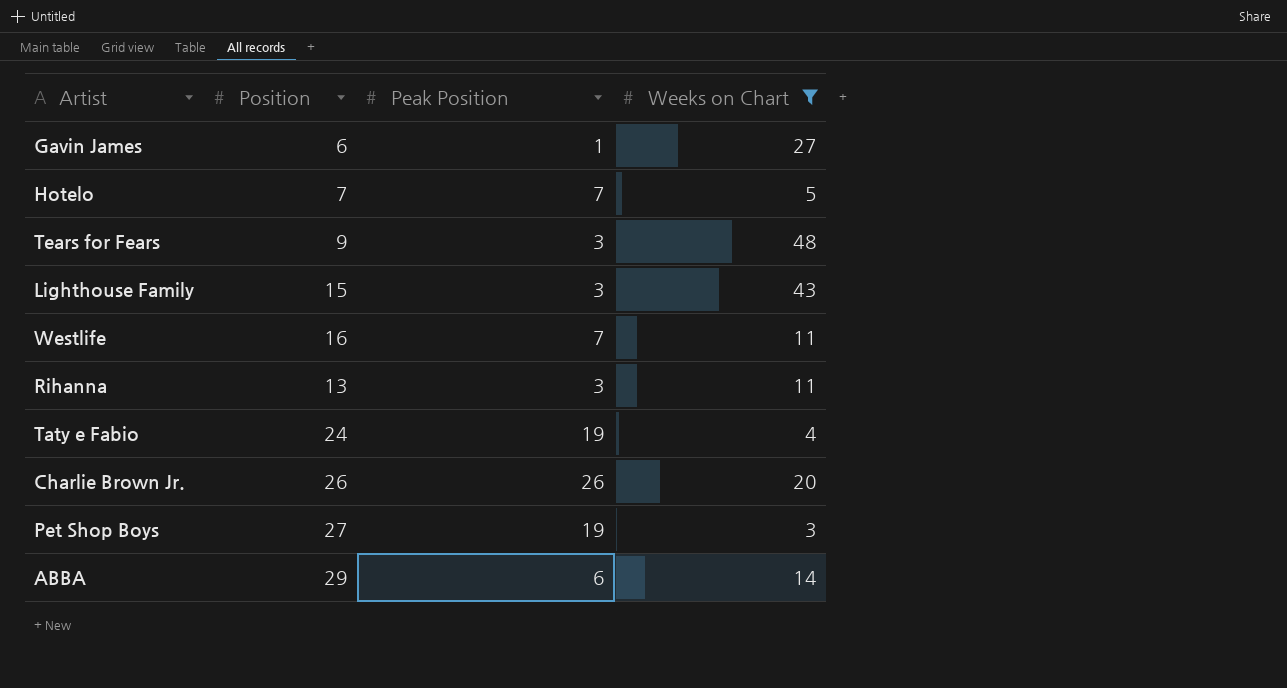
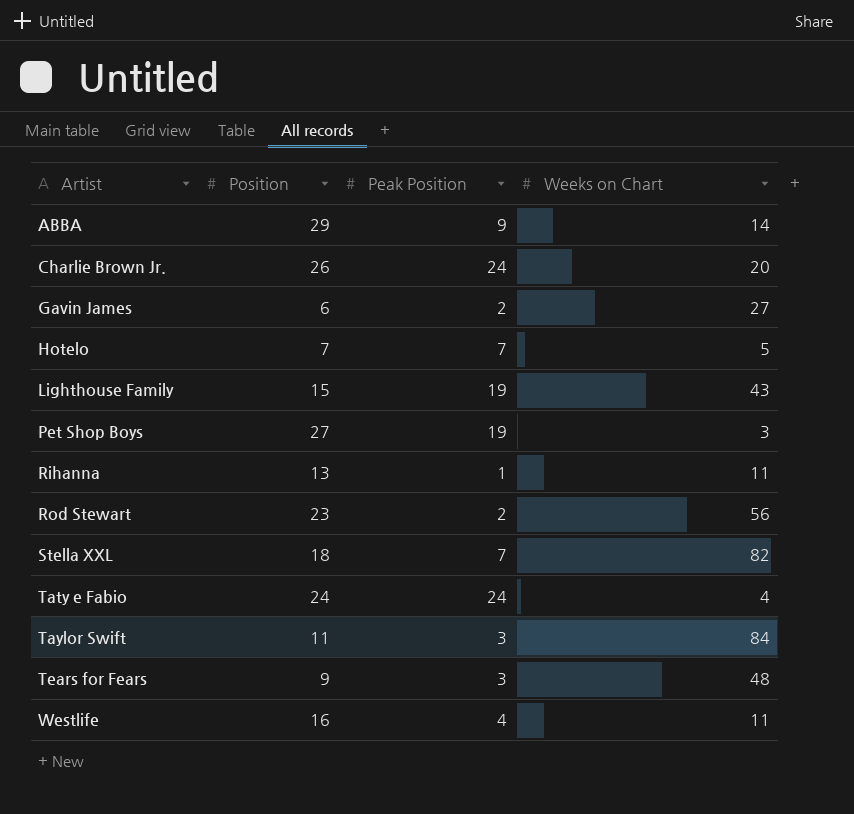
filter: Weeks on Chart <= 48 -> none
row order: none -> Artist ascending
ABBA | Peak Position: 6 -> 9
Charlie Brown Jr. | Peak Position: 26 -> 24
Gavin James | Peak Position: 1 -> 2
Lighthouse Family | Peak Position: 3 -> 19
Rihanna | Peak Position: 3 -> 1
Taty e Fabio | Peak Position: 19 -> 24
Westlife | Peak Position: 7 -> 4

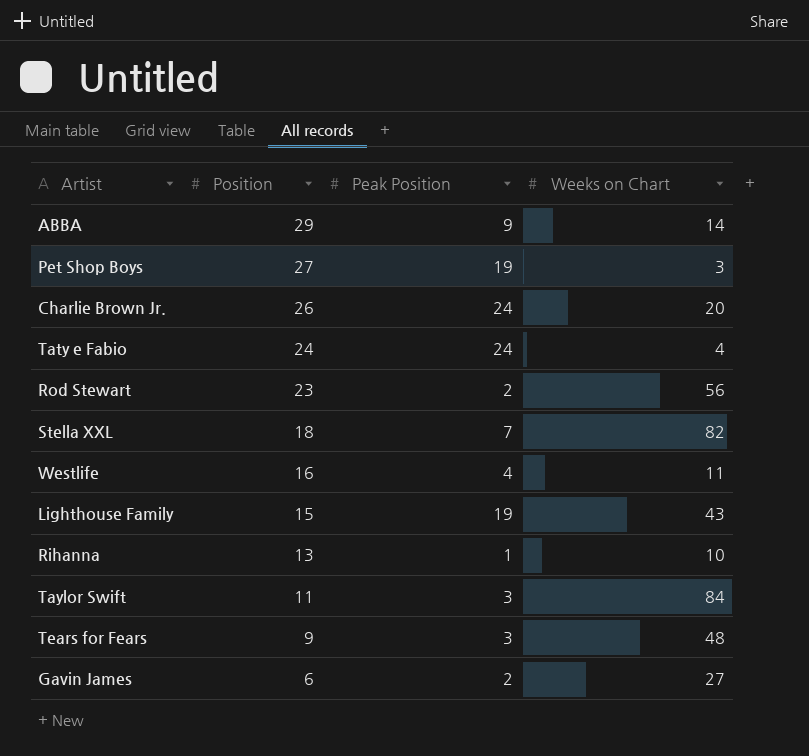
row order: Artist ascending -> Position descending
row Hotelo: 7 | 7 | 5 -> none
Rihanna | Weeks on Chart: 11 -> 10

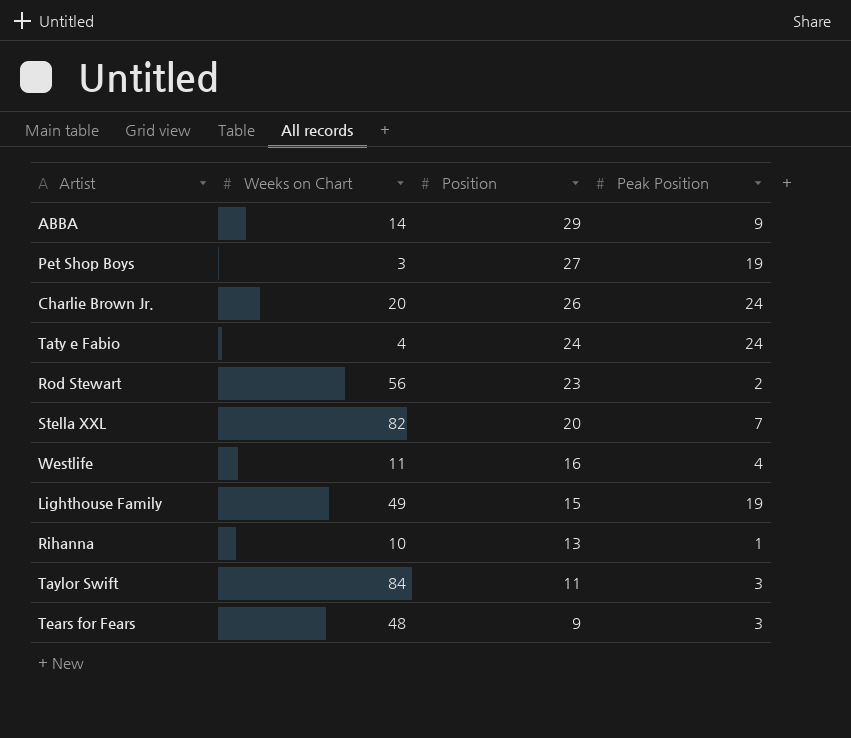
column Weeks on Chart | position: 4 -> 2
row Gavin James: 6 | 2 | 27 -> none
Stella XXL | Position: 18 -> 20
Lighthouse Family | Weeks on Chart: 43 -> 49

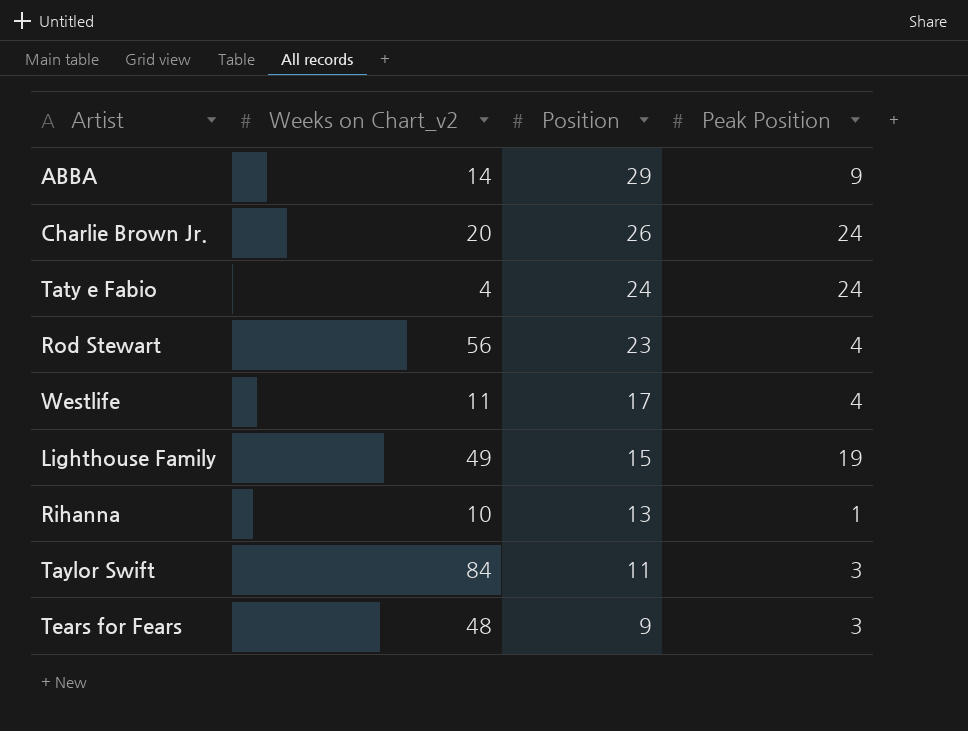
column name: Weeks on Chart -> Weeks on Chart_v2
row Pet Shop Boys: 3 | 27 | 19 -> none
row Stella XXL: 82 | 20 | 7 -> none
Rod Stewart | Peak Position: 2 -> 4
Westlife | Position: 16 -> 17

